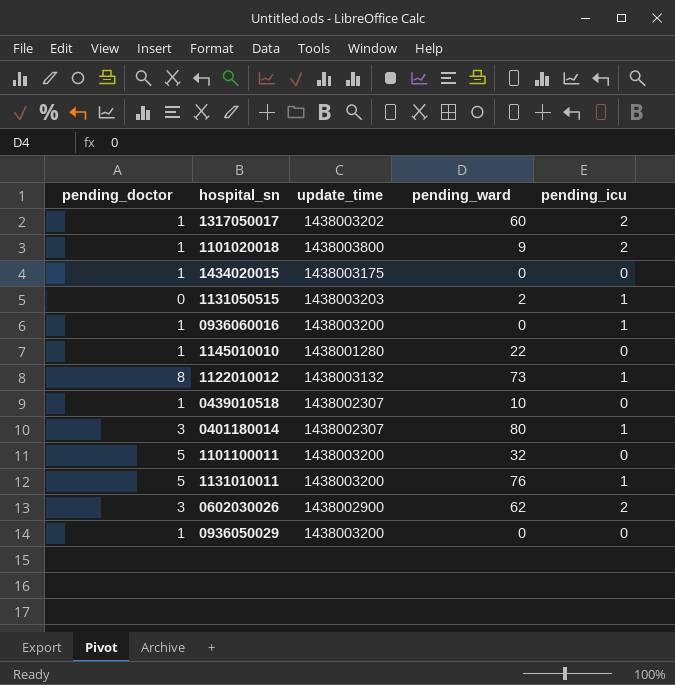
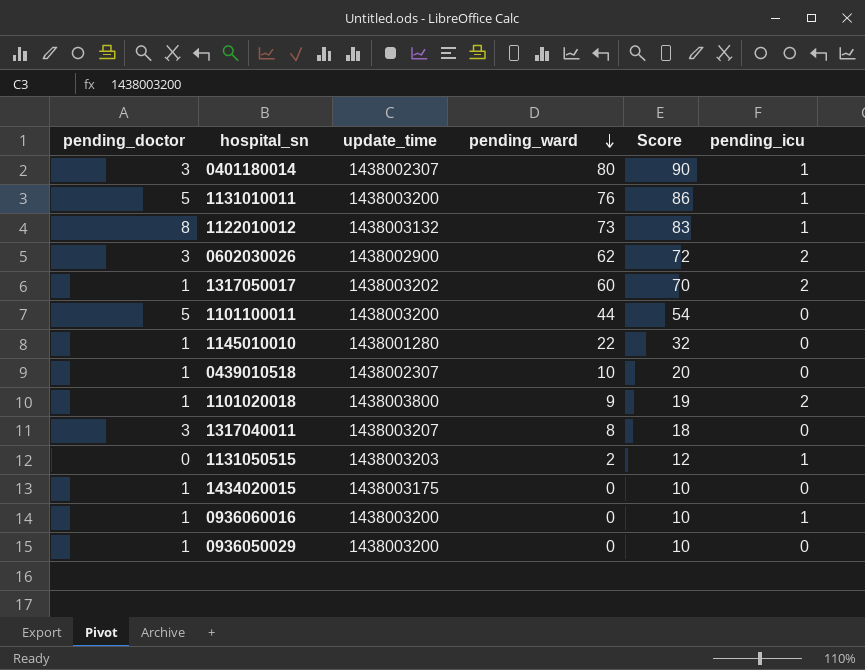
row order: none -> pending_ward descending
column Score | formula: none -> [pending_ward] + 10
1101100011 | pending_ward: 32 -> 44
row 1317040011: none -> 3 | 1438003207 | 8 | 18 | 0

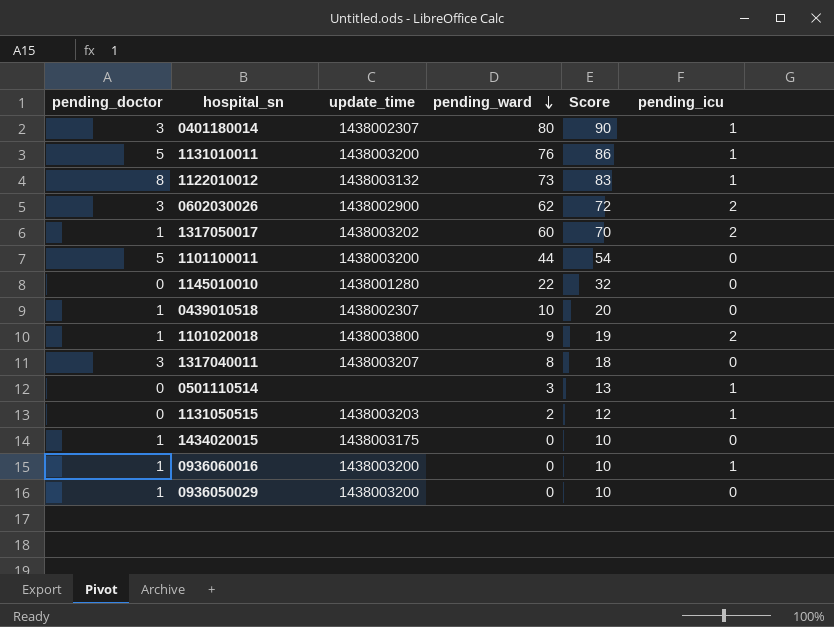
1145010010 | pending_doctor: 1 -> 0
row 0501110514: none -> 0 | none | 3 | 13 | 1

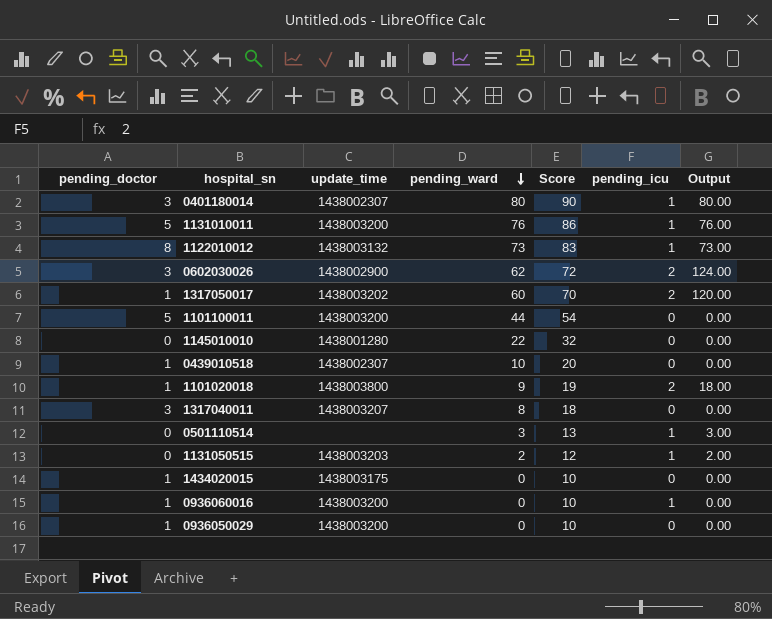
column Output | formula: none -> [pending_ward] * [pending_icu]

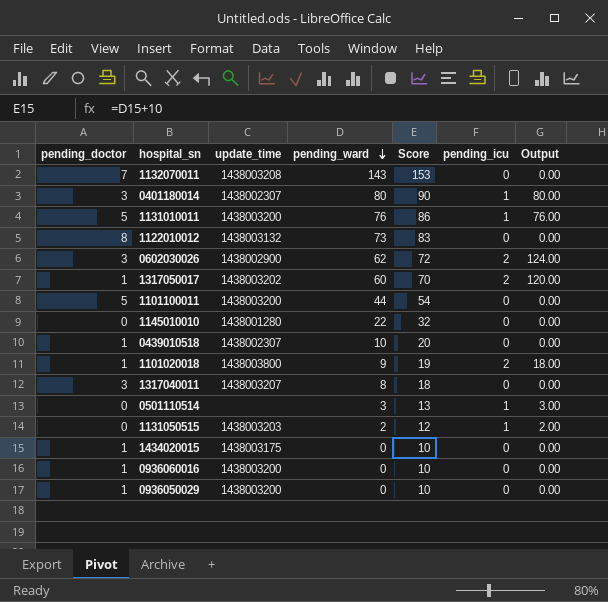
row 1132070011: none -> 7 | 1438003208 | 143 | 153 | 0 | 0.00
1122010012 | pending_icu: 1 -> 0
1122010012 | Output: 73.00 -> 0.00
0936060016 | pending_icu: 1 -> 0

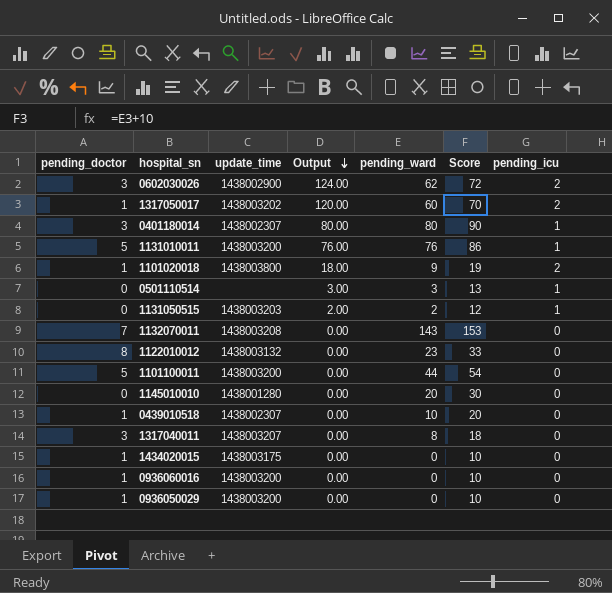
row order: pending_ward descending -> Output descending
column Output | position: 7 -> 4
1122010012 | pending_ward: 73 -> 23
1122010012 | Score: 83 -> 33
1145010010 | pending_ward: 22 -> 20
1145010010 | Score: 32 -> 30

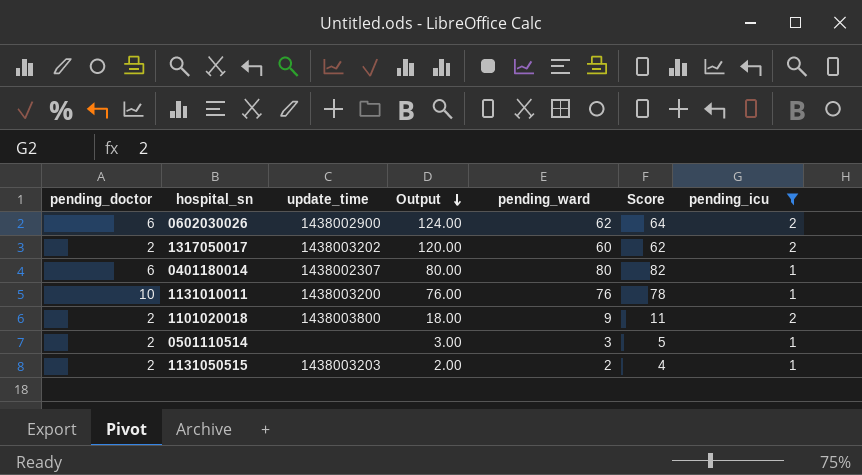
filter: none -> pending_icu != 0
column Score | formula: [pending_ward] + 10 -> [pending_ward] + 2
0602030026 | pending_doctor: 3 -> 6
1317050017 | pending_doctor: 1 -> 2
0401180014 | pending_doctor: 3 -> 6
1131010011 | pending_doctor: 5 -> 10
1101020018 | pending_doctor: 1 -> 2
0501110514 | pending_doctor: 0 -> 2
1131050515 | pending_doctor: 0 -> 2

